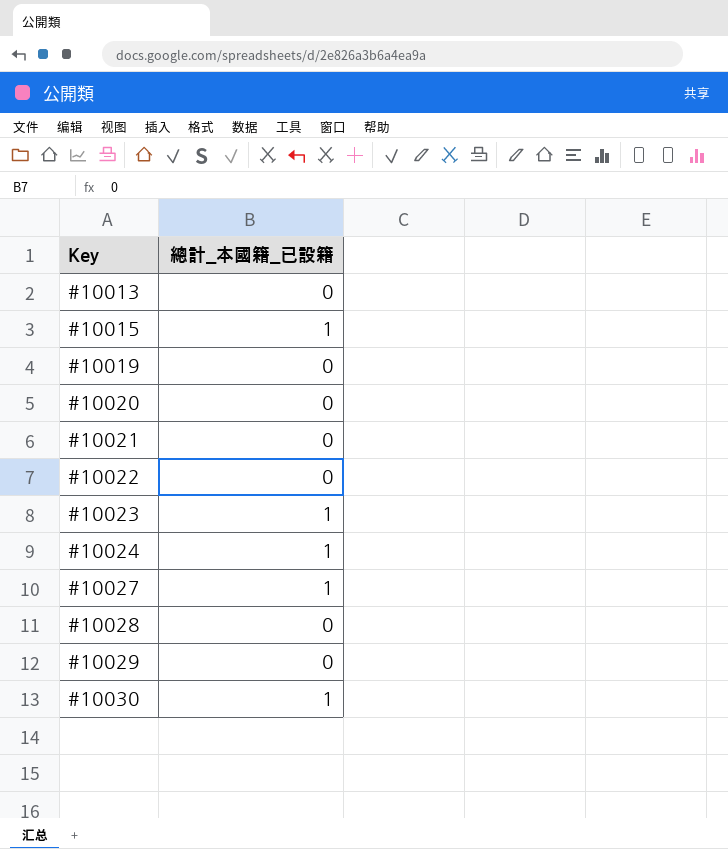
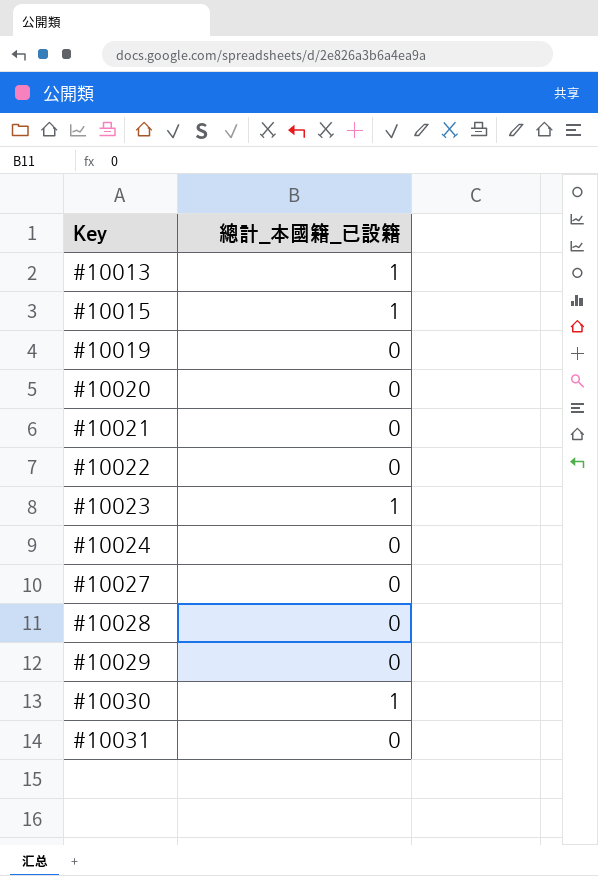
#10013 | 總計_本國籍_已設籍: 0 -> 1
#10024 | 總計_本國籍_已設籍: 1 -> 0
#10027 | 總計_本國籍_已設籍: 1 -> 0
row #10031: none -> 0

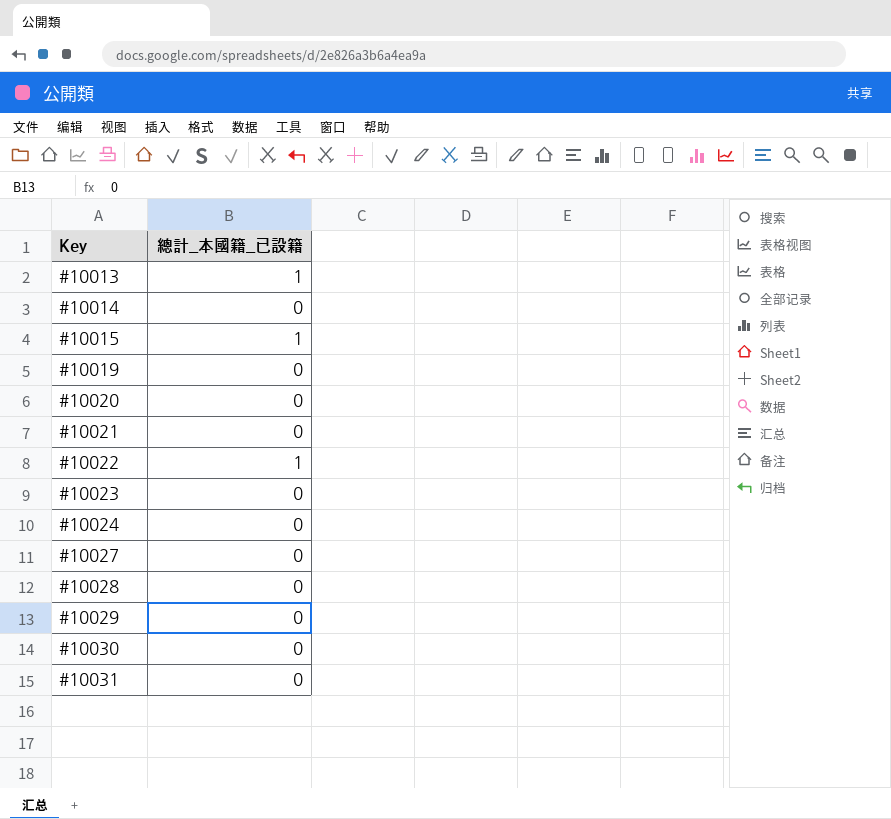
row #10014: none -> 0
#10022 | 總計_本國籍_已設籍: 0 -> 1
#10023 | 總計_本國籍_已設籍: 1 -> 0
#10030 | 總計_本國籍_已設籍: 1 -> 0

